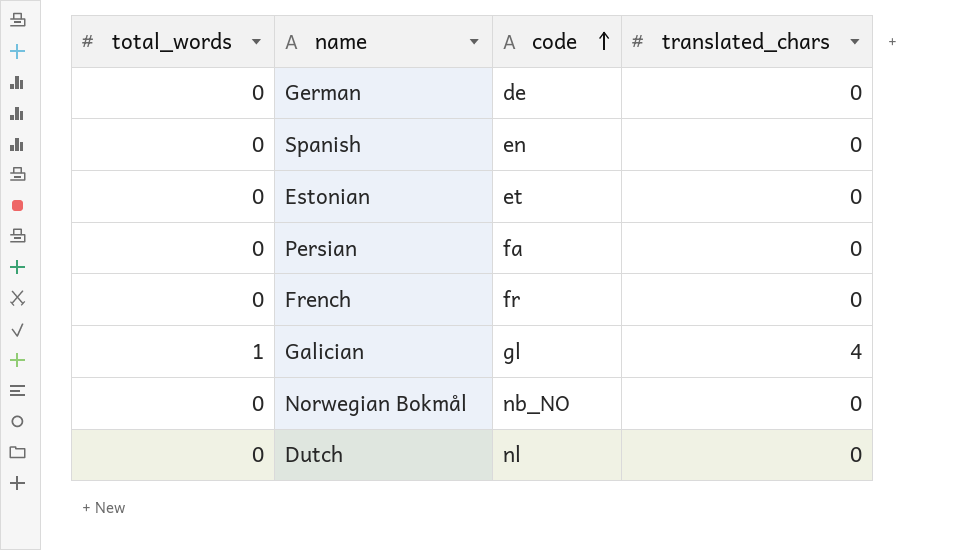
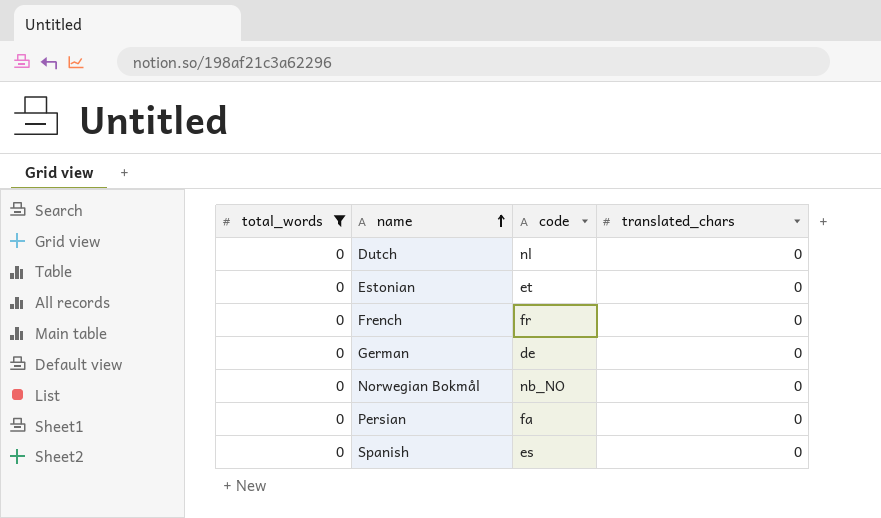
filter: none -> total_words = 0
row order: code ascending -> name ascending
Spanish | code: en -> es

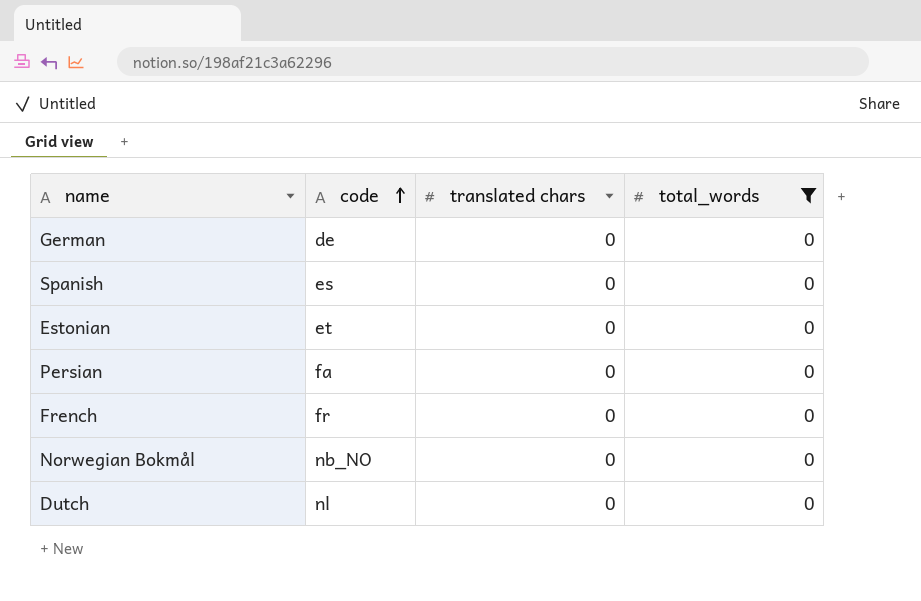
row order: name ascending -> code ascending
column name: translated_chars -> translated chars
column total_words | position: 1 -> 4

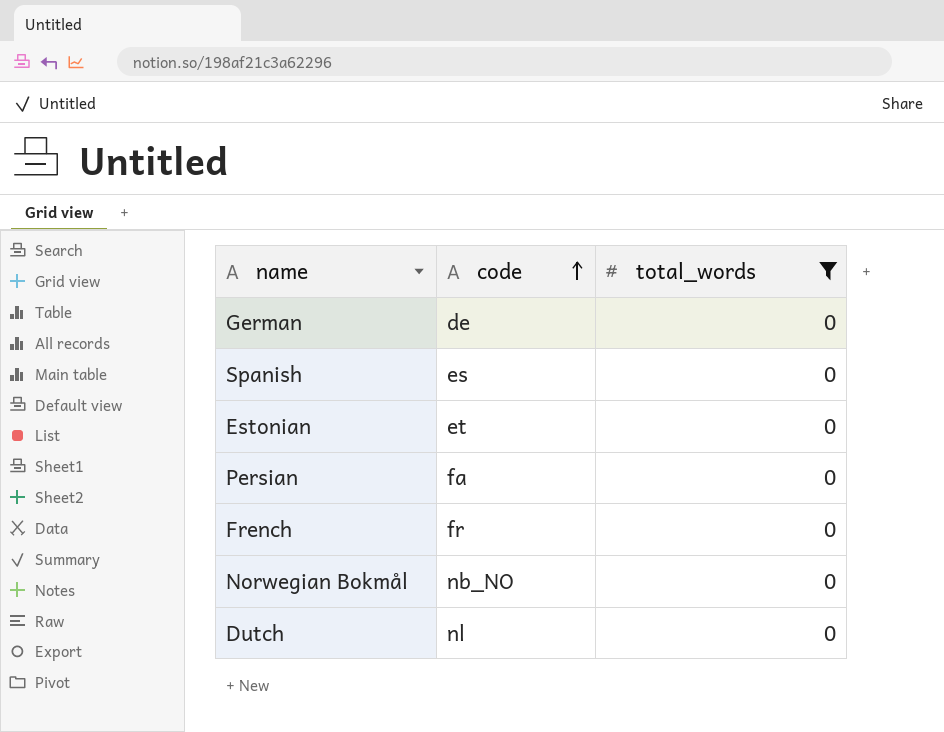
column translated chars | position: 3 -> none

